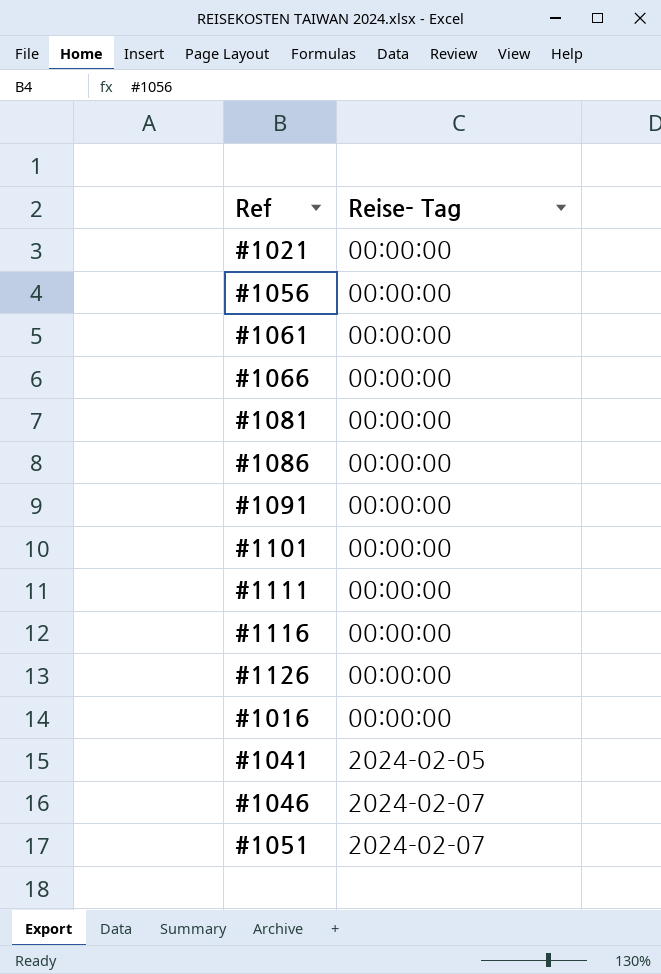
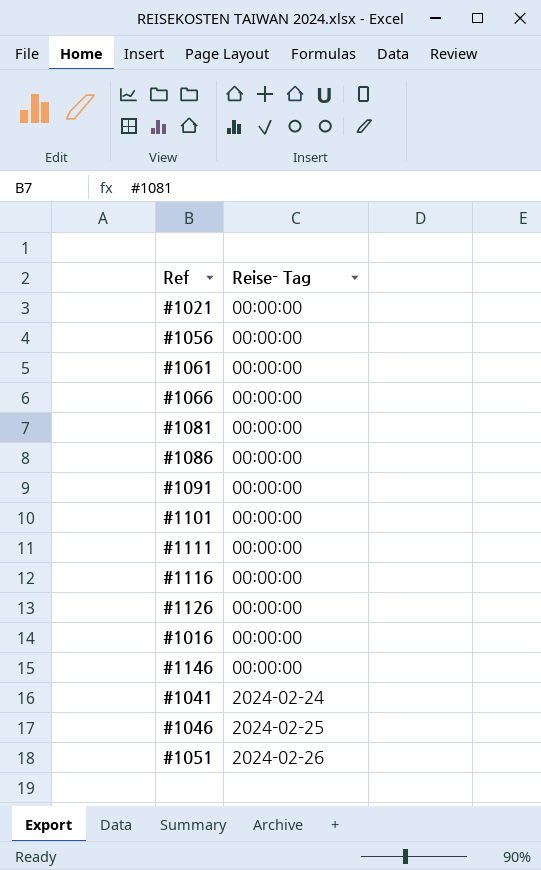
row #1146: none -> 00:00:00
#1041 | Reise- Tag: 2024-02-05 -> 2024-02-24
#1046 | Reise- Tag: 2024-02-07 -> 2024-02-25
#1051 | Reise- Tag: 2024-02-07 -> 2024-02-26

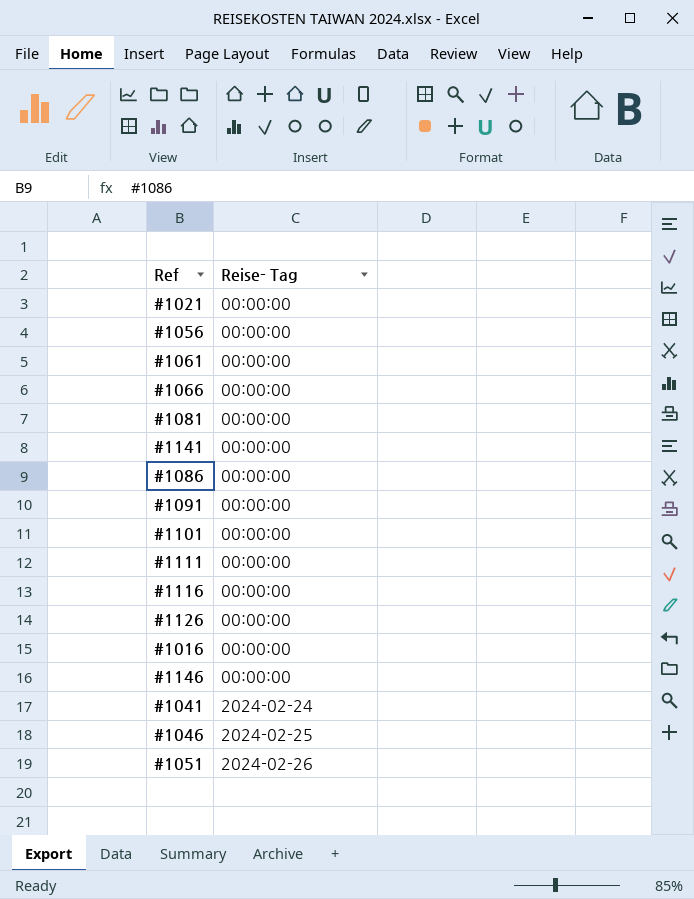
row #1141: none -> 00:00:00

